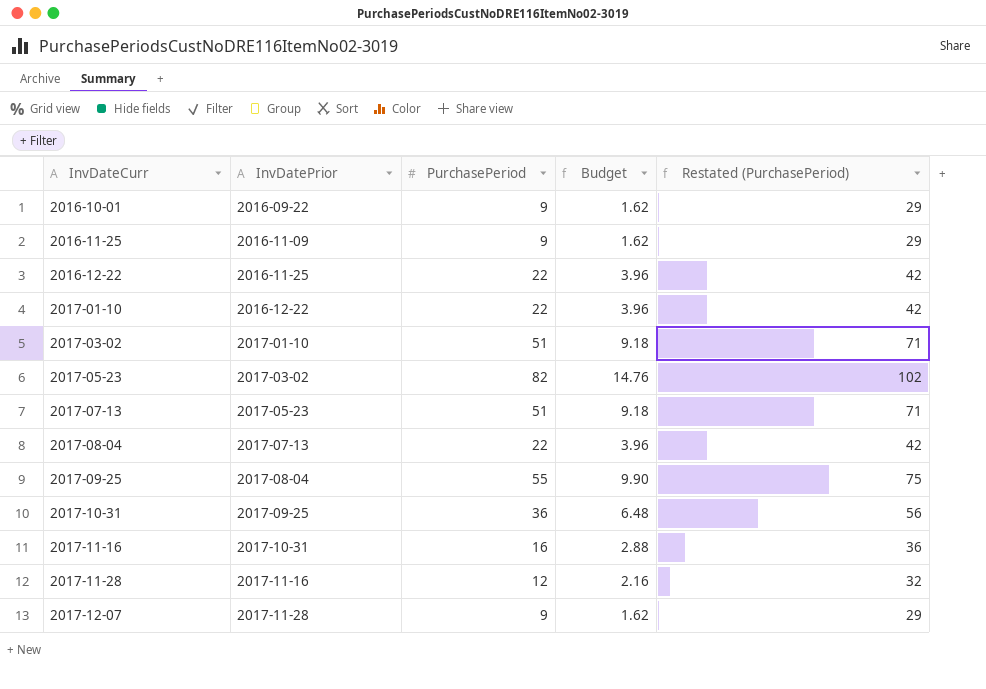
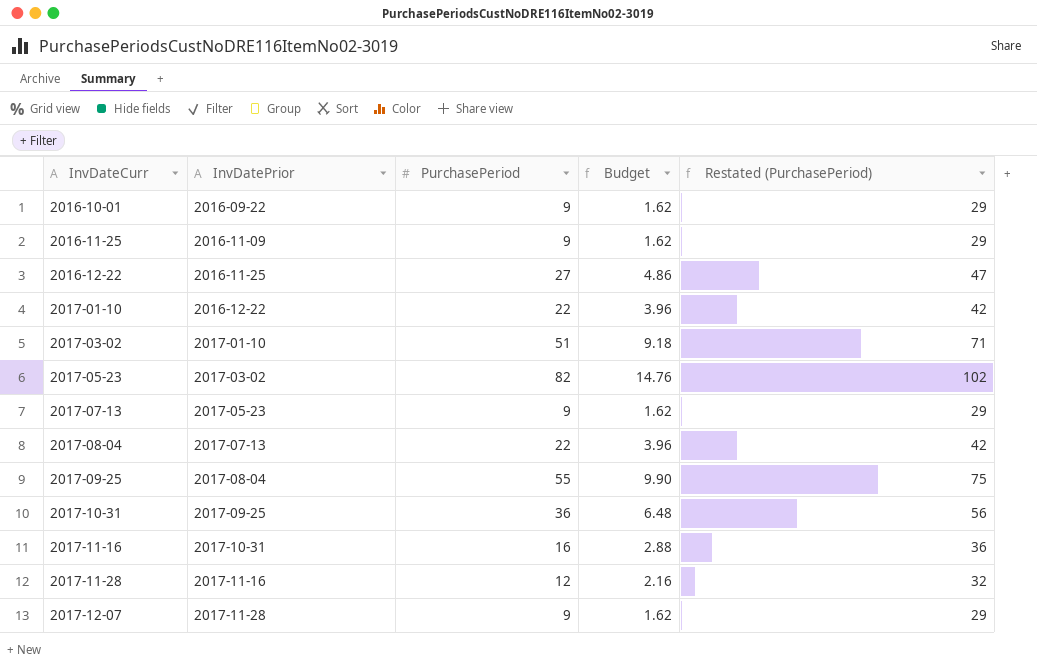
2016-12-22 | PurchasePeriod: 22 -> 27
2016-12-22 | Budget: 3.96 -> 4.86
2016-12-22 | Restated (PurchasePeriod): 42 -> 47
2017-07-13 | PurchasePeriod: 51 -> 9
2017-07-13 | Budget: 9.18 -> 1.62
2017-07-13 | Restated (PurchasePeriod): 71 -> 29

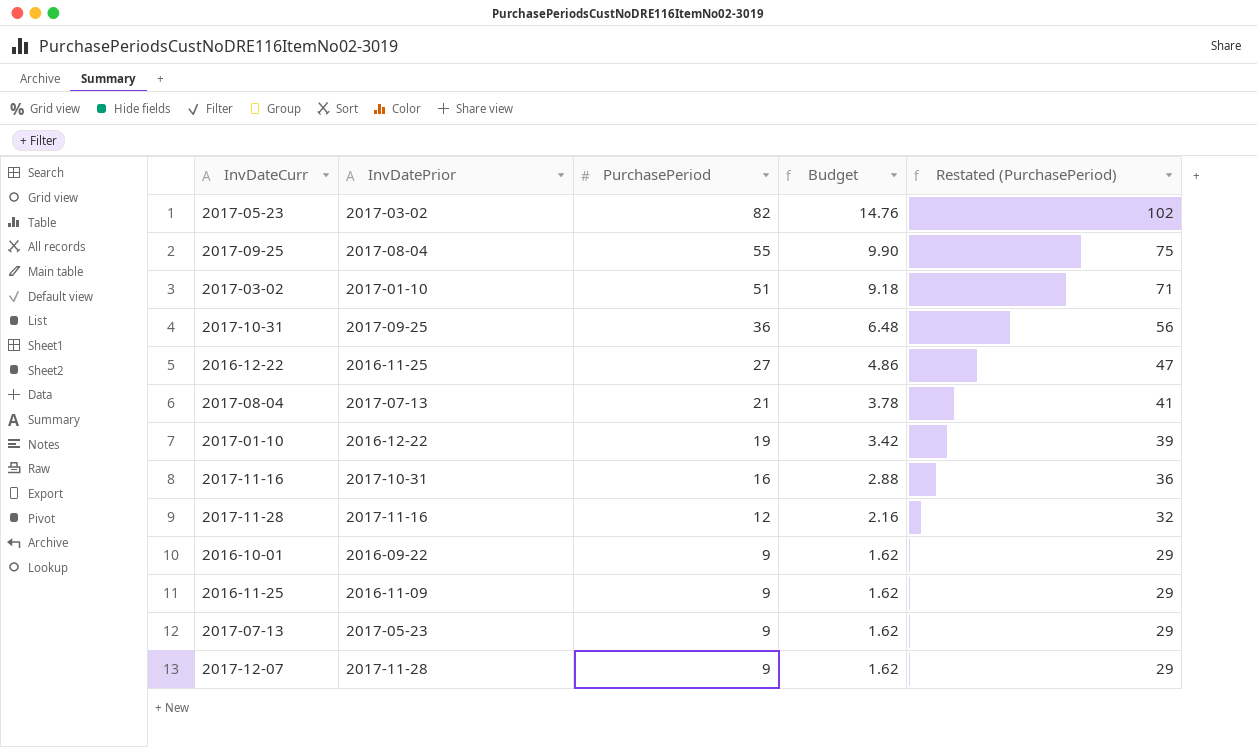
row order: InvDateCurr ascending -> PurchasePeriod descending
2017-08-04 | PurchasePeriod: 22 -> 21
2017-08-04 | Budget: 3.96 -> 3.78
2017-08-04 | Restated (PurchasePeriod): 42 -> 41
2017-01-10 | PurchasePeriod: 22 -> 19
2017-01-10 | Budget: 3.96 -> 3.42
2017-01-10 | Restated (PurchasePeriod): 42 -> 39

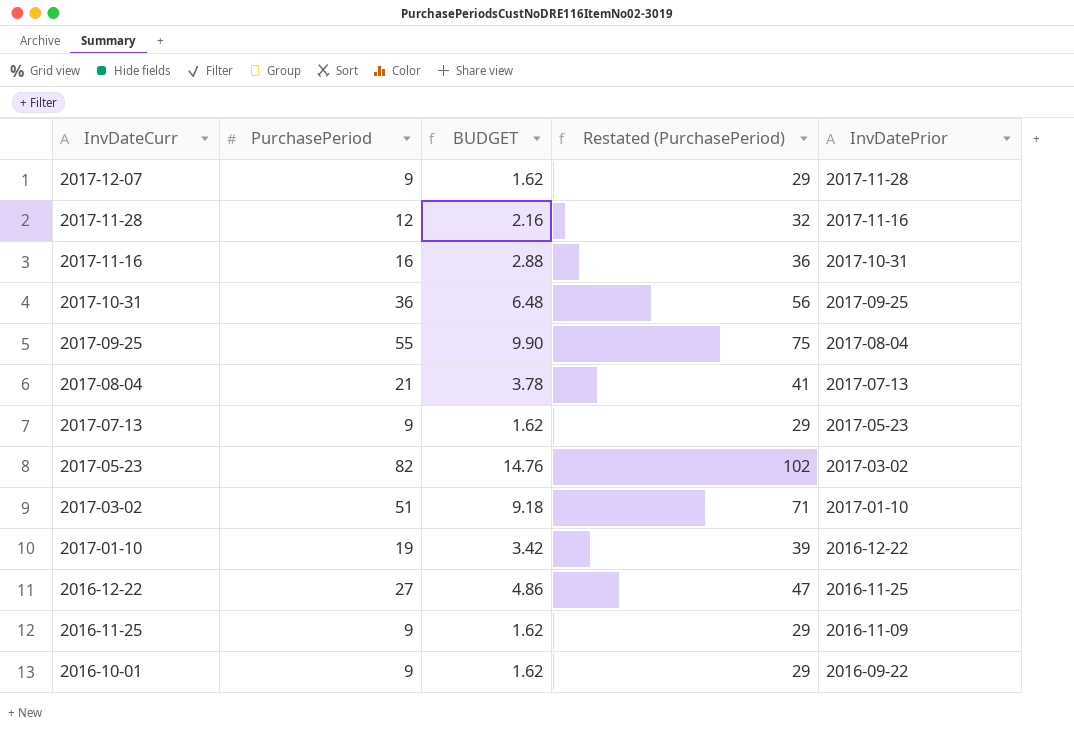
row order: PurchasePeriod descending -> InvDateCurr descending
column name: Budget -> BUDGET
column InvDatePrior | position: 2 -> 5

